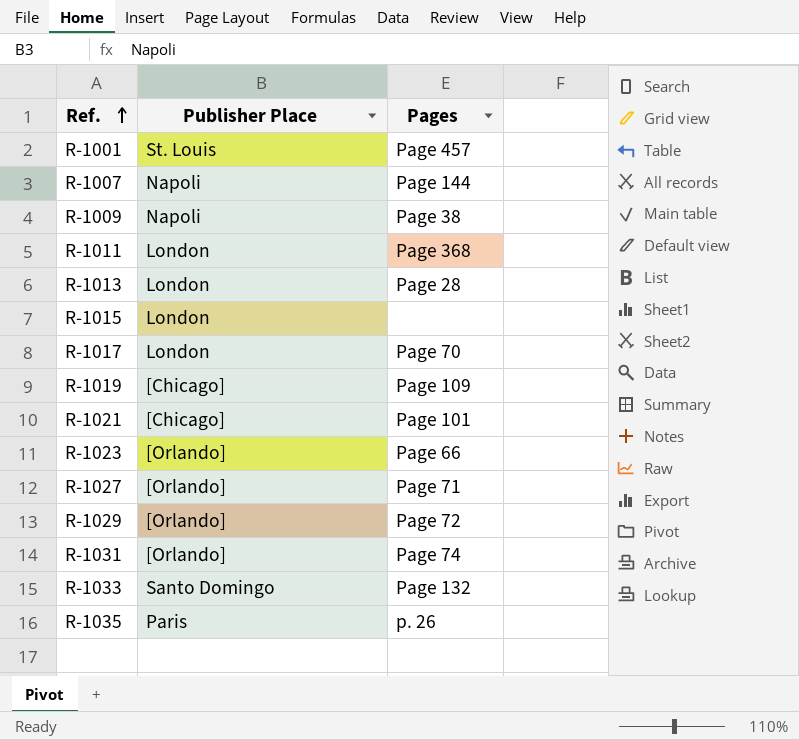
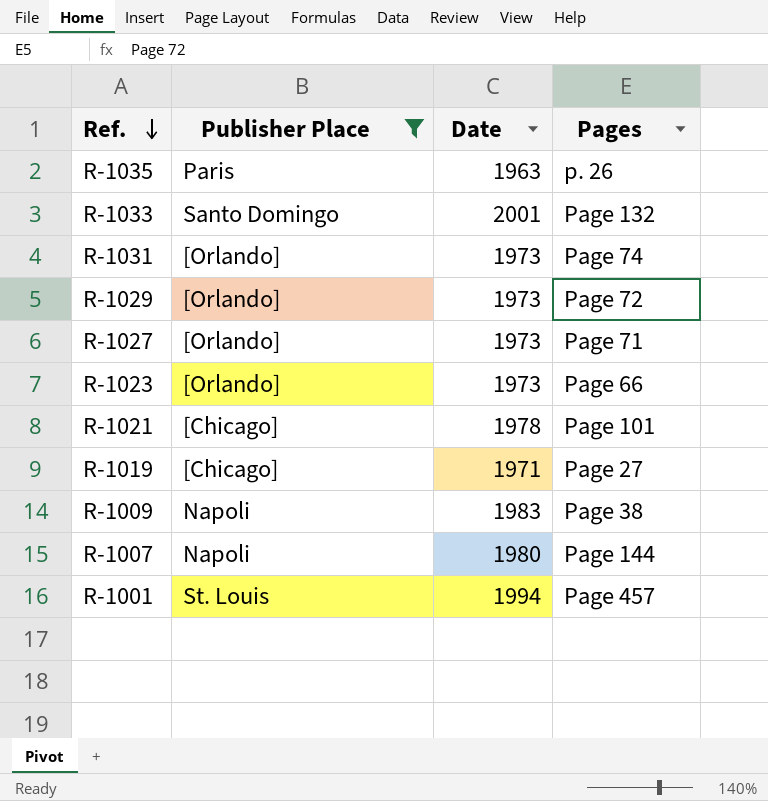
filter: none -> Publisher Place != London
row order: Ref. ascending -> Ref. descending
column Date | position: none -> 3
R-1019 | Pages: Page 109 -> Page 27

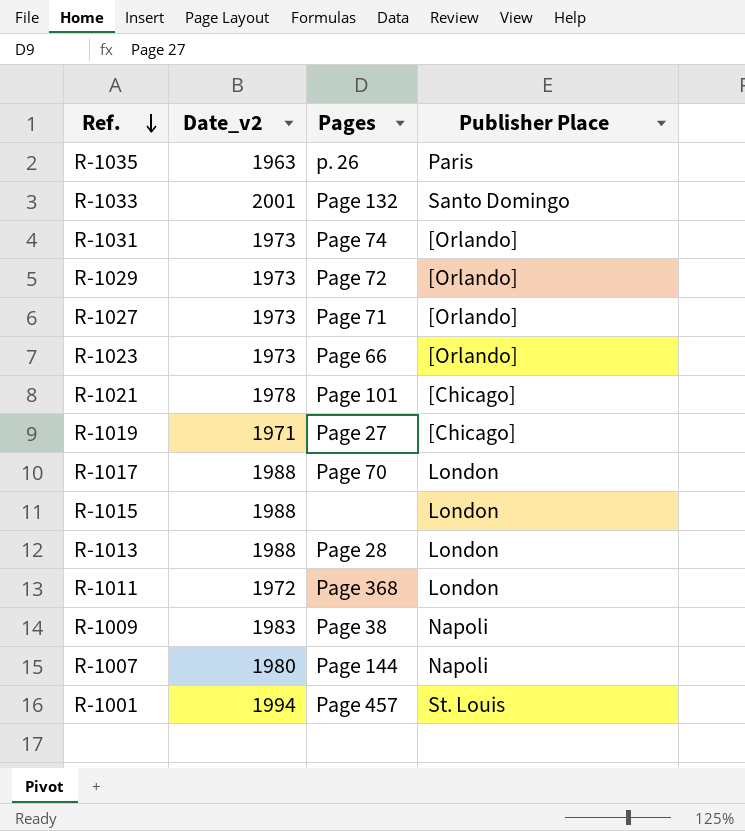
filter: Publisher Place != London -> none
column name: Date -> Date_v2
column Publisher Place | position: 2 -> 4

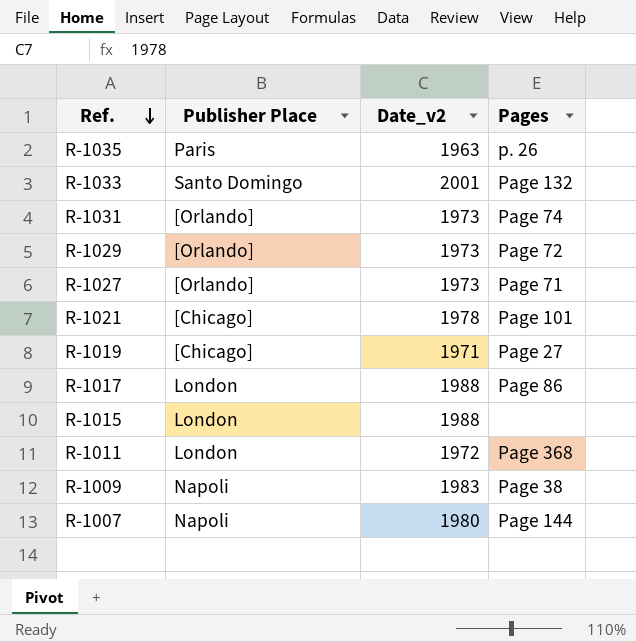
column Publisher Place | position: 4 -> 2
row R-1023: 1973 | Page 66 | [Orlando] -> none
row R-1013: 1988 | Page 28 | London -> none
row R-1001: 1994 | Page 457 | St. Louis -> none
R-1017 | Pages: Page 70 -> Page 86

